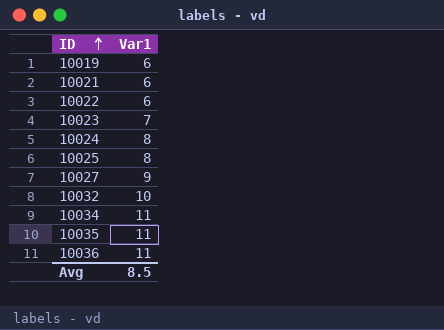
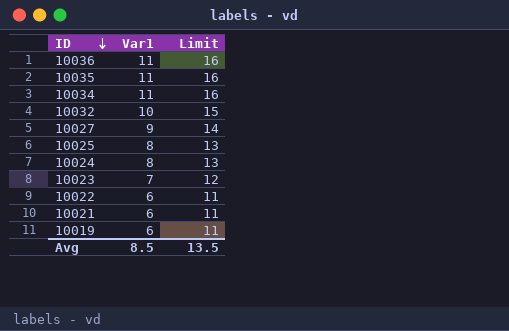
row order: ID ascending -> ID descending
column Limit | formula: none -> [Var1] + 5

